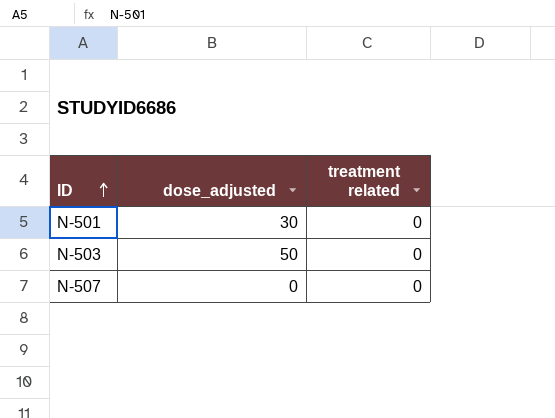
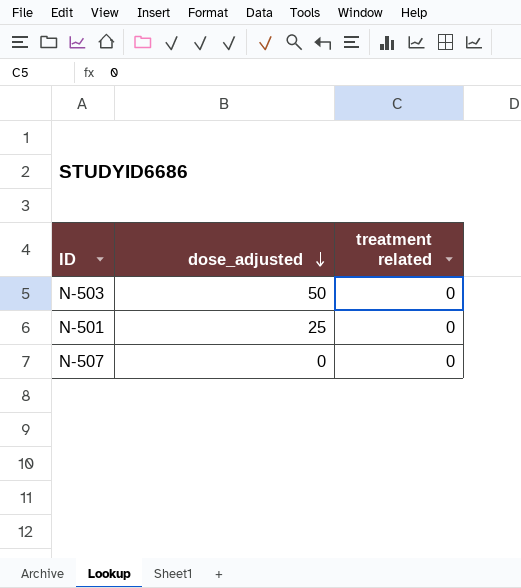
row order: ID ascending -> dose_adjusted descending
N-501 | dose_adjusted: 30 -> 25

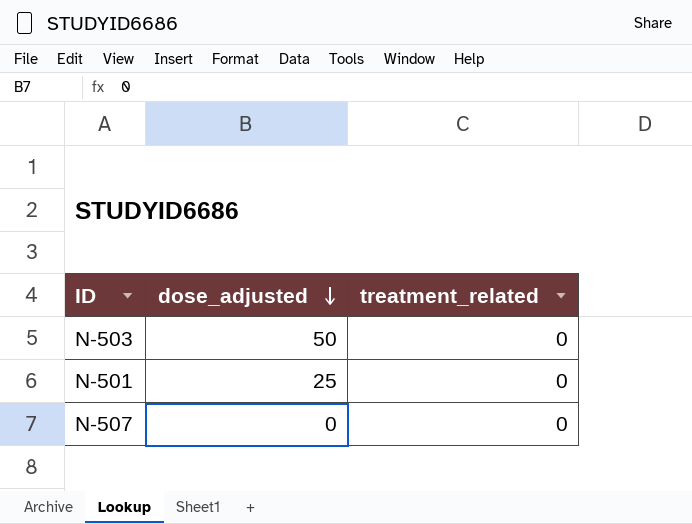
column name: treatment related -> treatment_related

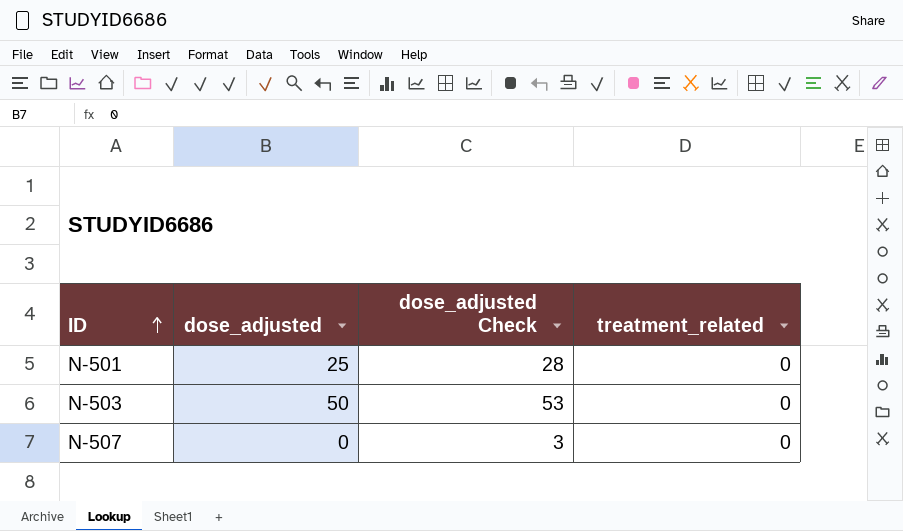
row order: dose_adjusted descending -> ID ascending
column dose_adjusted Check | formula: none -> [dose_adjusted] + 3

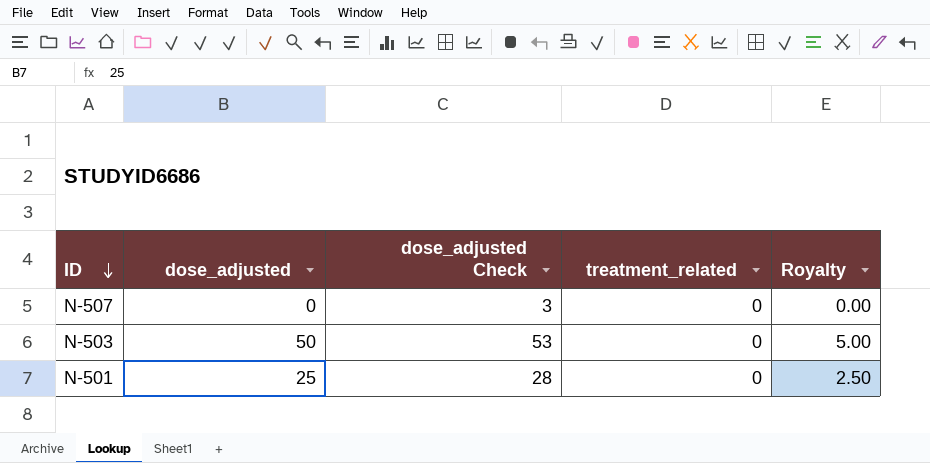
row order: ID ascending -> ID descending
column Royalty | formula: none -> [dose_adjusted] * 0.1

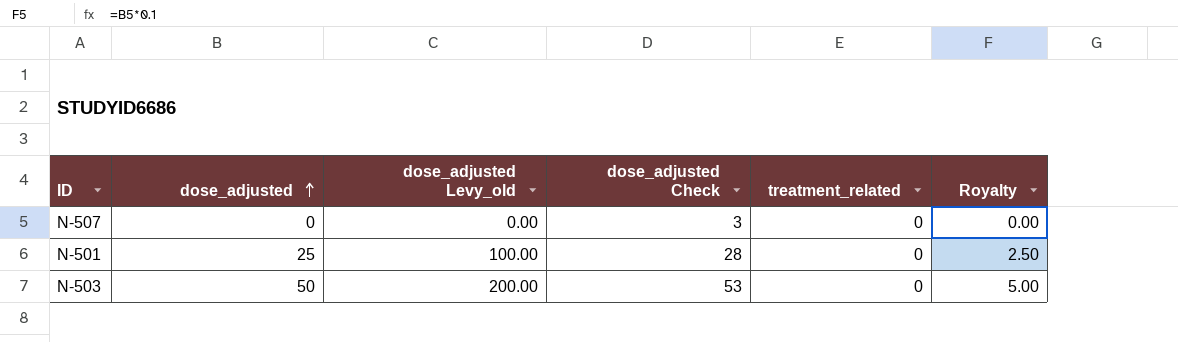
row order: ID descending -> dose_adjusted ascending
column dose_adjusted Levy_old | formula: none -> [dose_adjusted] * 4

